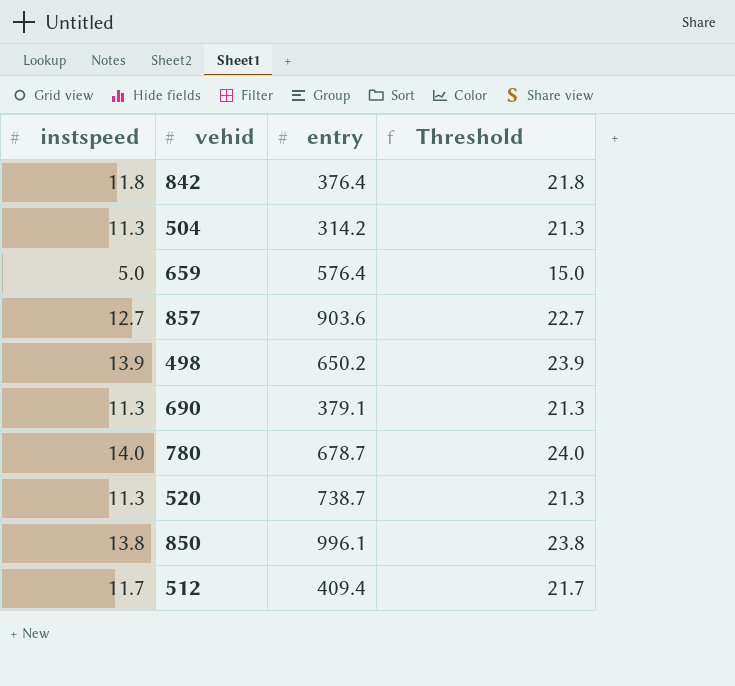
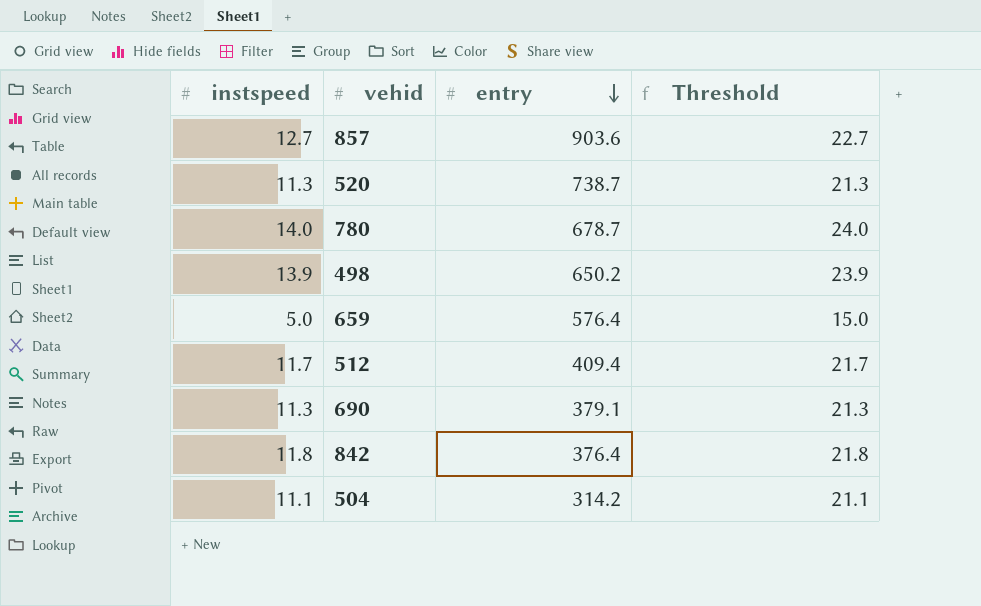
row order: none -> entry descending
row 850: 13.8 | 996.1 | 23.8 -> none
504 | instspeed: 11.3 -> 11.1
504 | Threshold: 21.3 -> 21.1

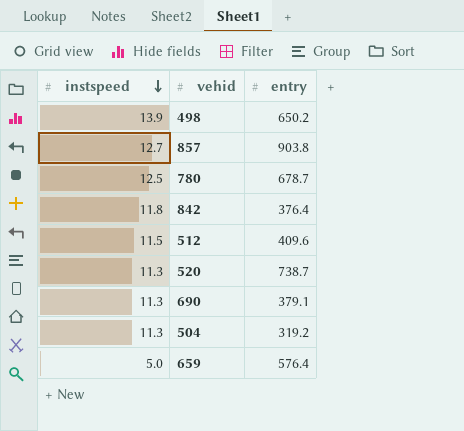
row order: entry descending -> instspeed descending
column Threshold | formula: [instspeed] + 10 -> none
857 | entry: 903.6 -> 903.8
780 | instspeed: 14.0 -> 12.5
512 | instspeed: 11.7 -> 11.5
512 | entry: 409.4 -> 409.6
504 | instspeed: 11.1 -> 11.3
504 | entry: 314.2 -> 319.2

